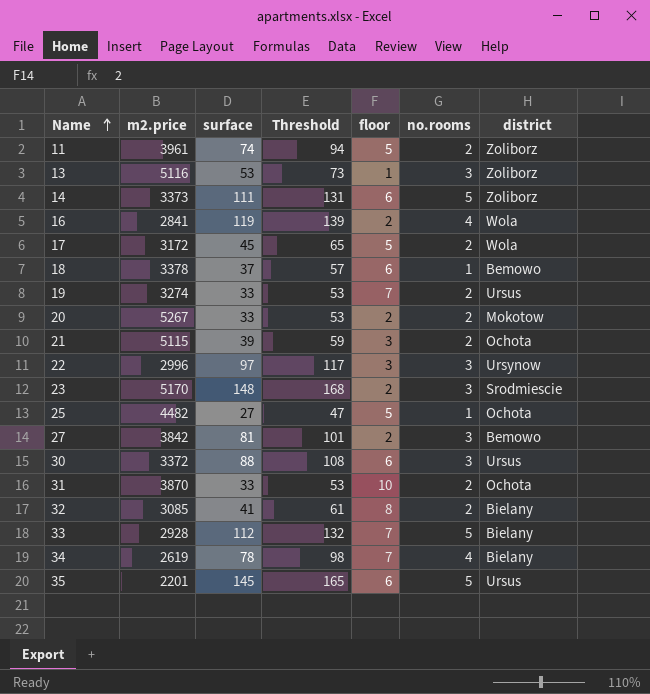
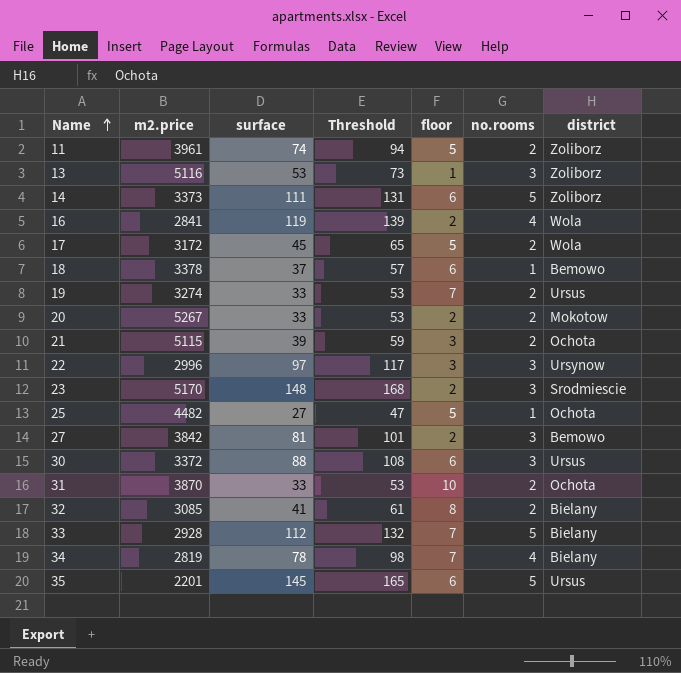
34 | m2.price: 2619 -> 2819

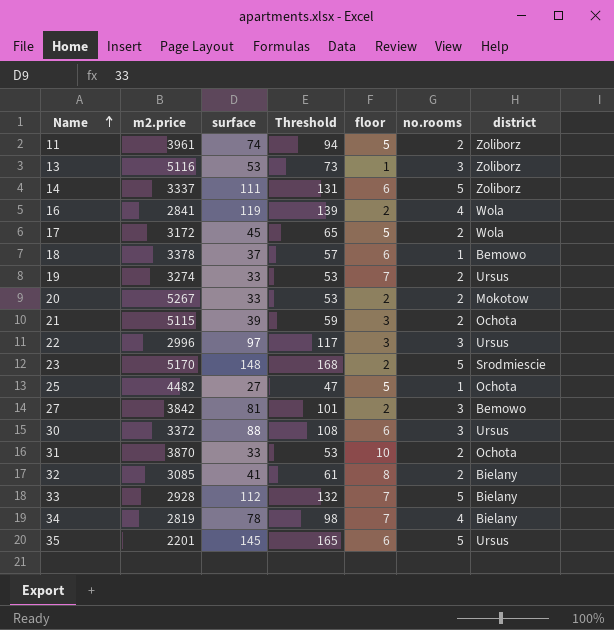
14 | m2.price: 3373 -> 3337
22 | district: Ursynow -> Ursus
23 | no.rooms: 3 -> 5

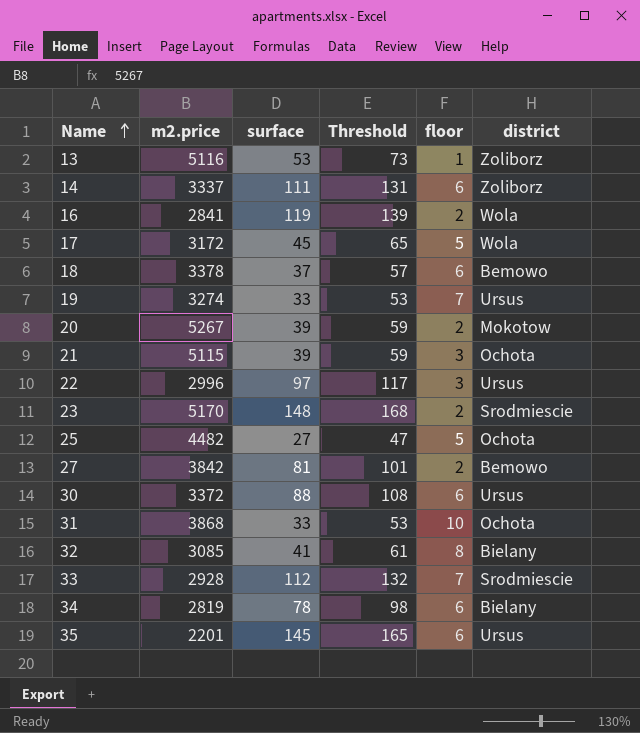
column no.rooms | position: 6 -> none
row 11: 3961 | 74 | 94 | 5 | 2 | Zoliborz -> none
20 | surface: 33 -> 39
20 | Threshold: 53 -> 59
31 | m2.price: 3870 -> 3868
33 | district: Bielany -> Srodmiescie
34 | floor: 7 -> 6

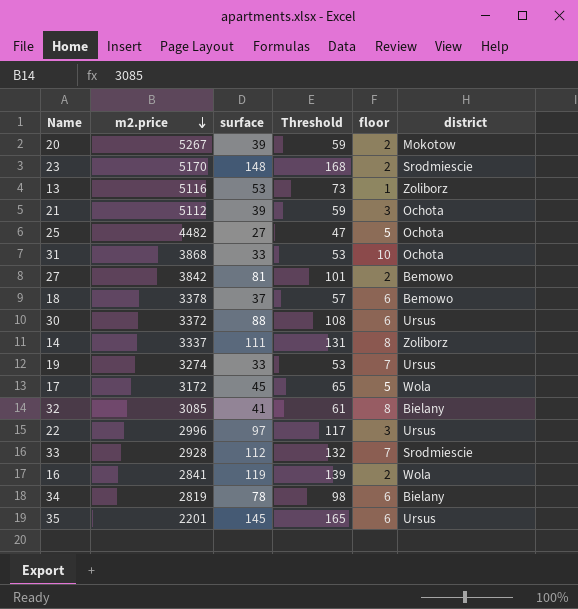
row order: Name ascending -> m2.price descending
21 | m2.price: 5115 -> 5112
14 | floor: 6 -> 8

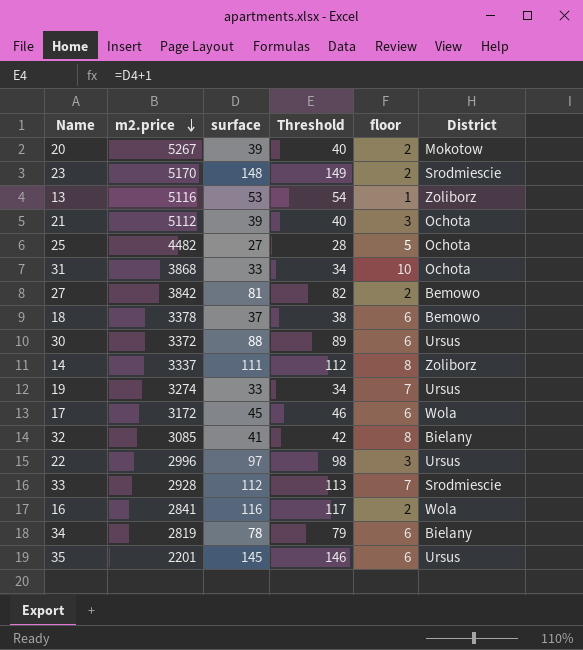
column Threshold | formula: [surface] + 20 -> [surface] + 1
column name: district -> District
17 | floor: 5 -> 6
16 | surface: 119 -> 116

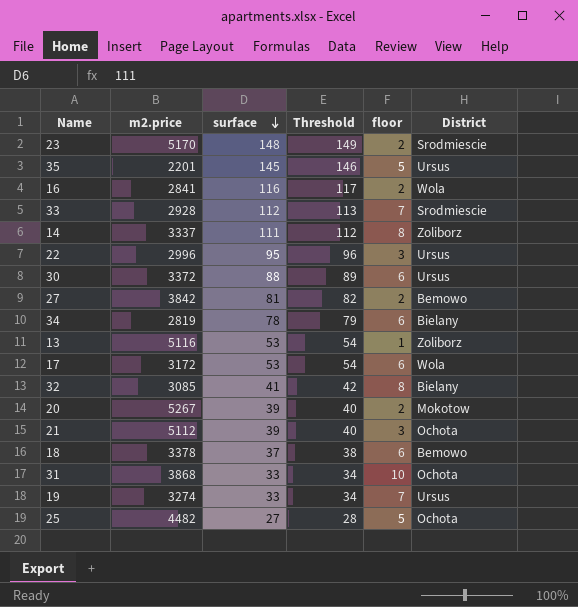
row order: m2.price descending -> surface descending
35 | floor: 6 -> 5
22 | surface: 97 -> 95
22 | Threshold: 98 -> 96
17 | surface: 45 -> 53
17 | Threshold: 46 -> 54

